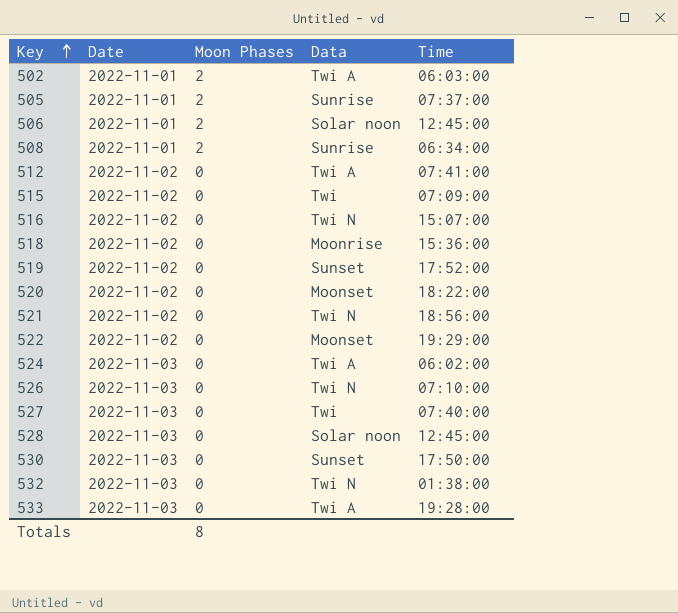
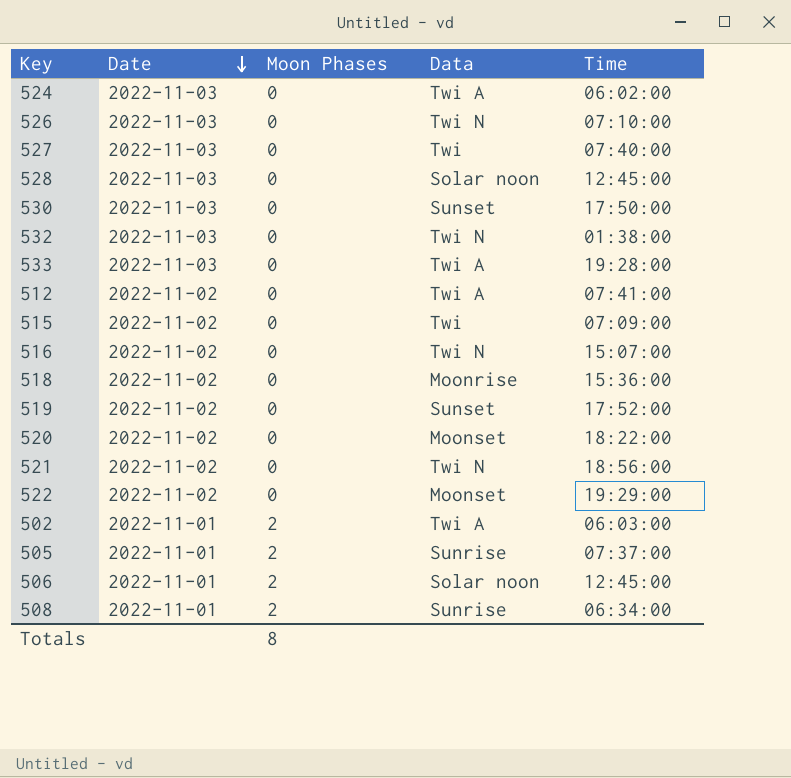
row order: Key ascending -> Date descending

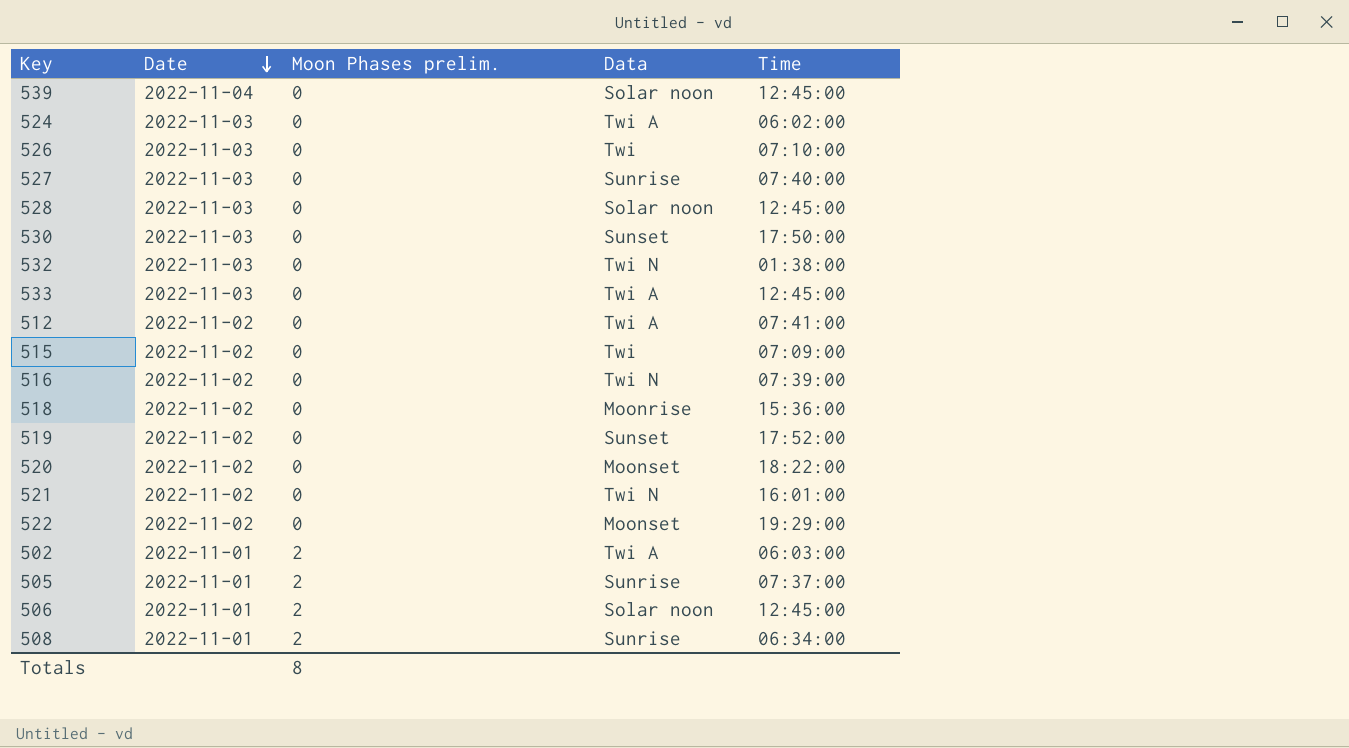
column name: Moon Phases -> Moon Phases prelim.
row 539: none -> 2022-11-04 | 0 | Solar noon | 12:45:00
526 | Data: Twi N -> Twi
527 | Data: Twi -> Sunrise
533 | Time: 19:28:00 -> 12:45:00
516 | Time: 15:07:00 -> 07:39:00
521 | Time: 18:56:00 -> 16:01:00

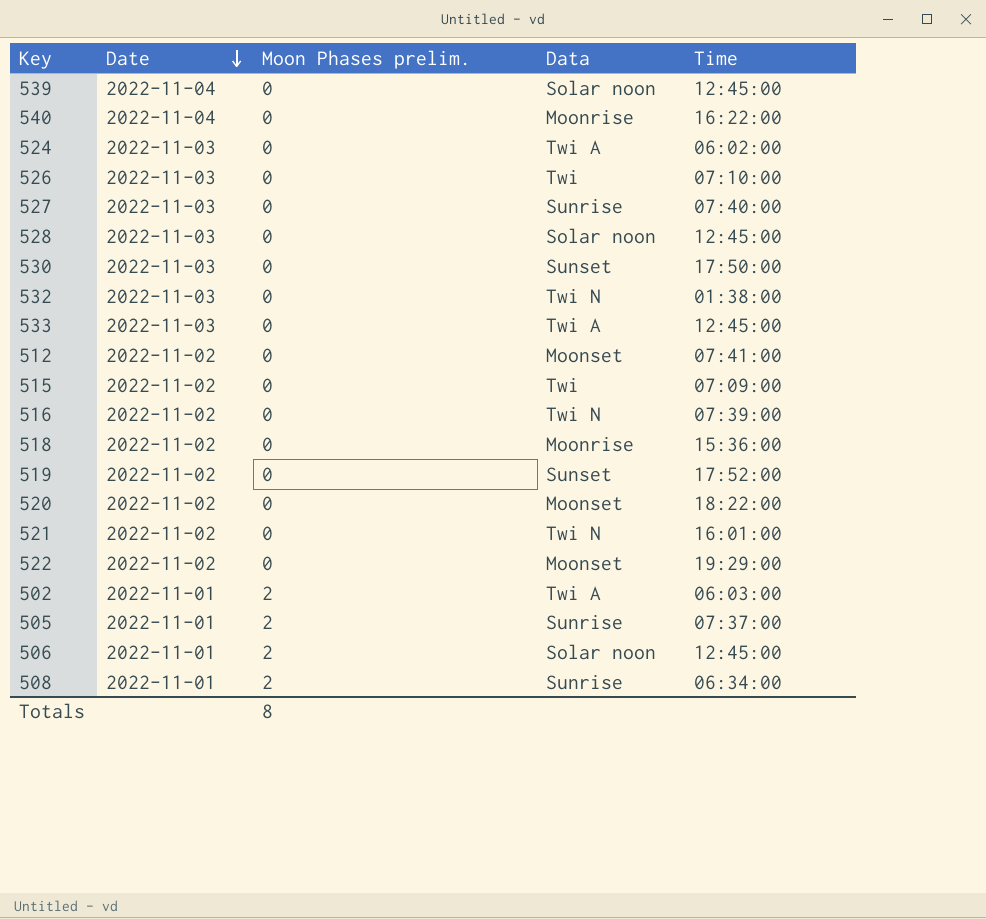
row 540: none -> 2022-11-04 | 0 | Moonrise | 16:22:00
512 | Data: Twi A -> Moonset

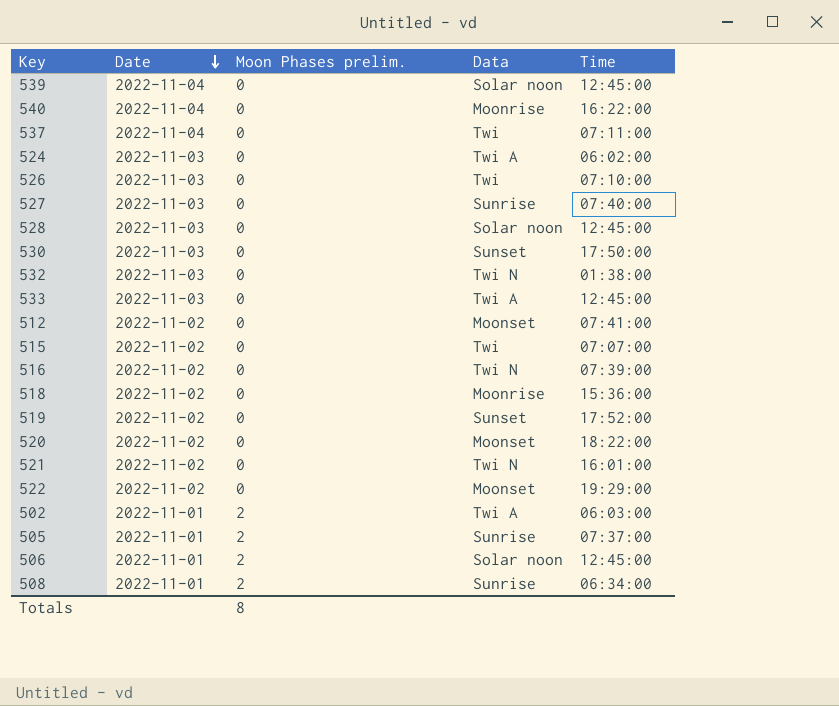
row 537: none -> 2022-11-04 | 0 | Twi | 07:11:00
515 | Time: 07:09:00 -> 07:07:00

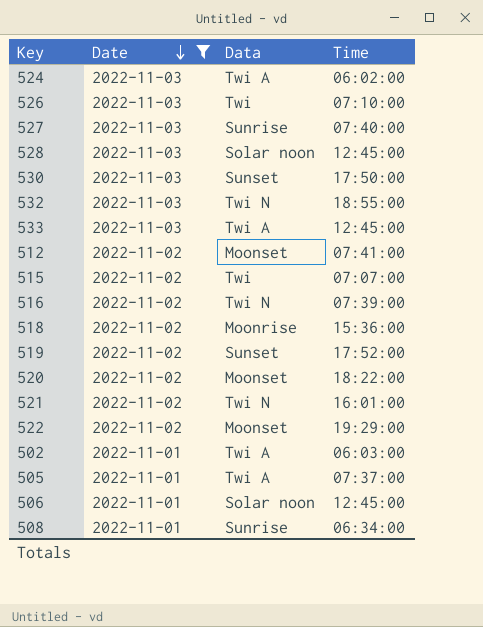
filter: none -> Date != 2022-11-04
column Moon Phases prelim. | position: 3 -> none
532 | Time: 01:38:00 -> 18:55:00
505 | Data: Sunrise -> Twi A

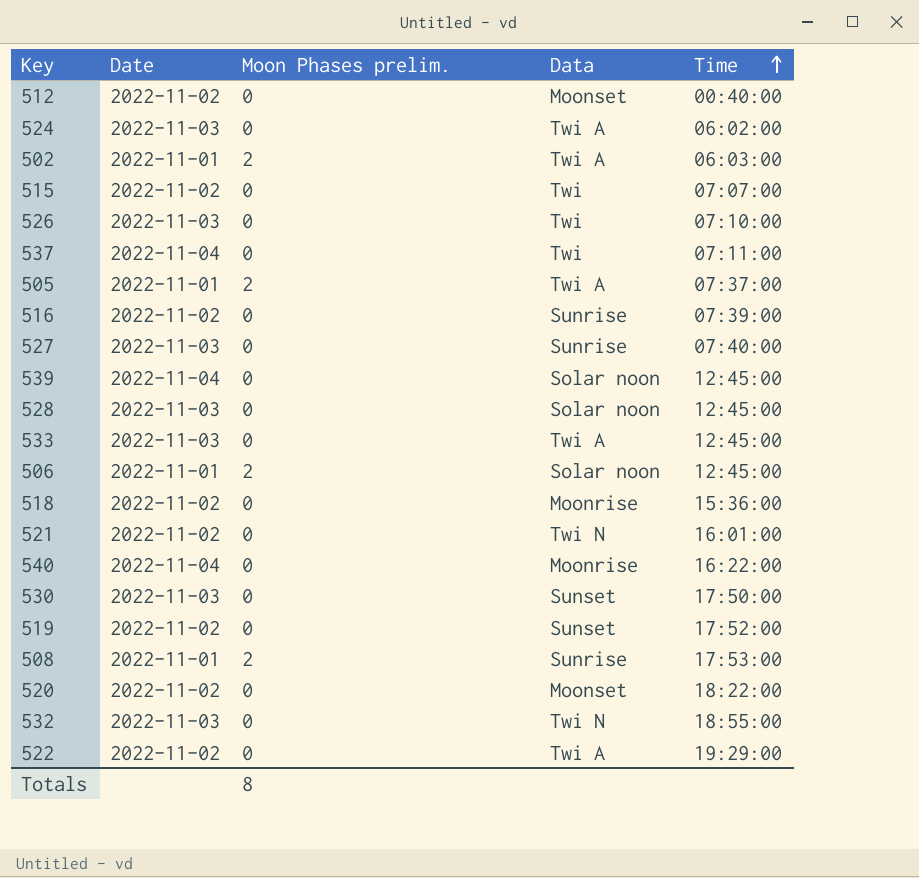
filter: Date != 2022-11-04 -> none
row order: Date descending -> Time ascending
column Moon Phases prelim. | position: none -> 3
512 | Time: 07:41:00 -> 00:40:00
516 | Data: Twi N -> Sunrise
508 | Time: 06:34:00 -> 17:53:00
522 | Data: Moonset -> Twi A

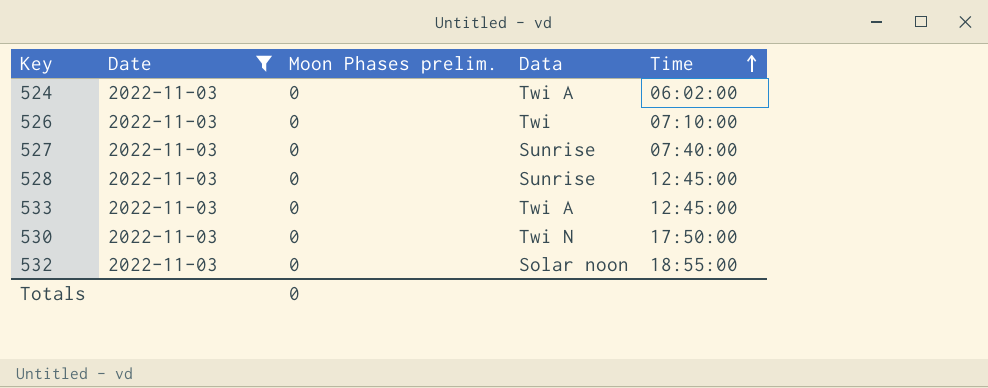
filter: none -> Date = 2022-11-03
528 | Data: Solar noon -> Sunrise
530 | Data: Sunset -> Twi N
532 | Data: Twi N -> Solar noon
Totals | Moon Phases prelim.: 8 -> 0

